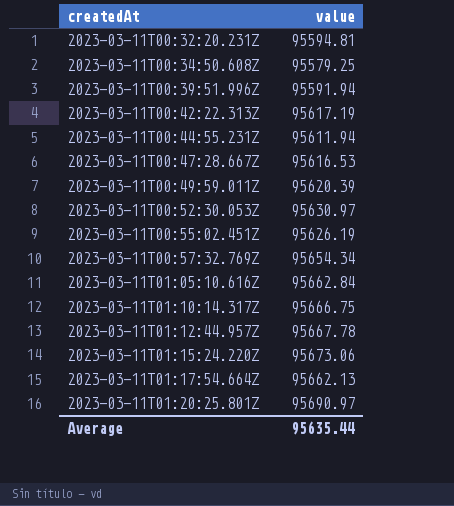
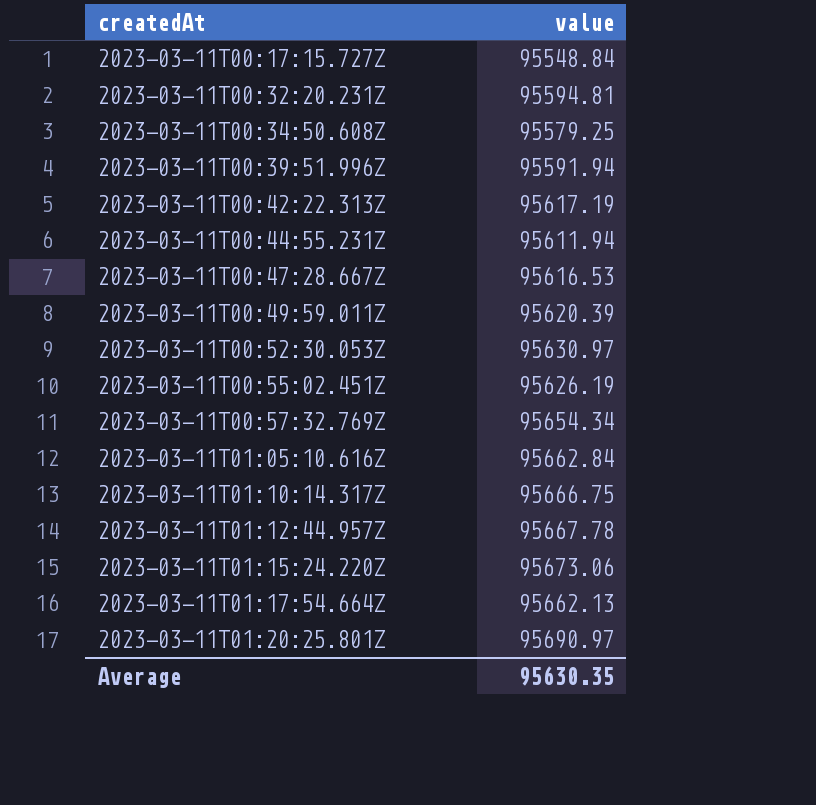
row 2023-03-11T00:17:15.727Z: none -> 95548.84
Average | value: 95635.44 -> 95630.35

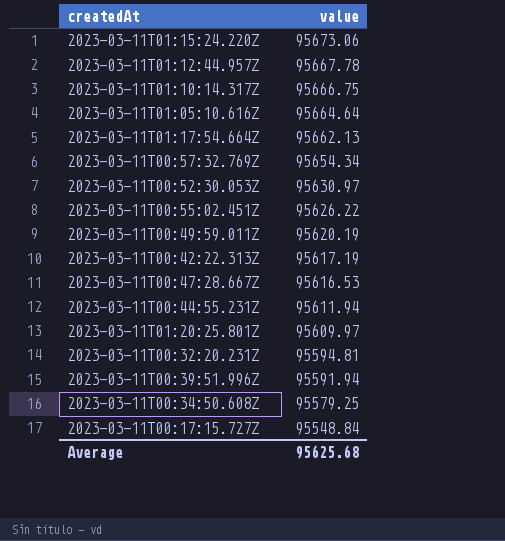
row order: createdAt ascending -> value descending
2023-03-11T01:05:10.616Z | value: 95662.84 -> 95664.64
2023-03-11T00:55:02.451Z | value: 95626.19 -> 95626.22
2023-03-11T00:49:59.011Z | value: 95620.39 -> 95620.19
2023-03-11T01:20:25.801Z | value: 95690.97 -> 95609.97
Average | value: 95630.35 -> 95625.68

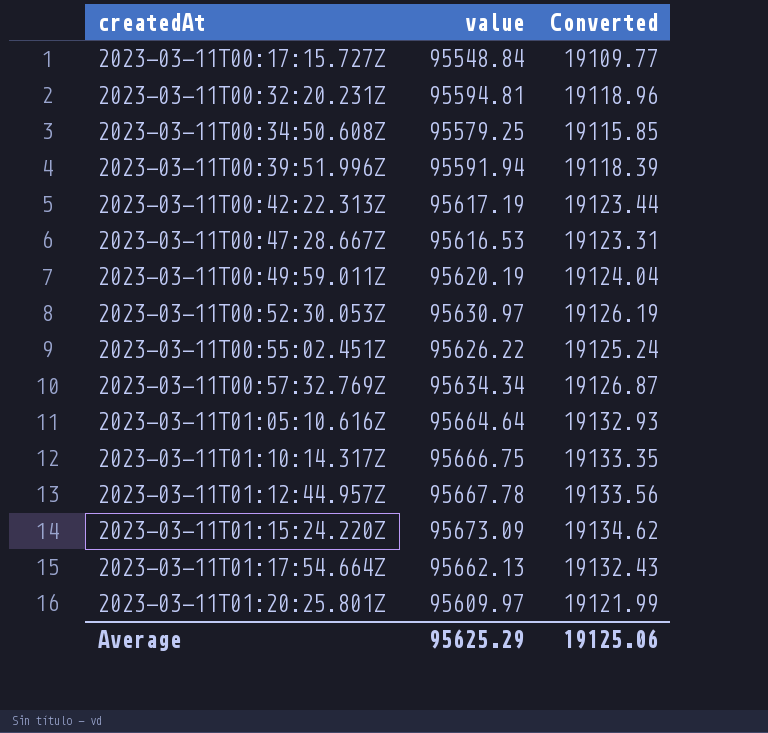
row order: value descending -> createdAt ascending
column Converted | formula: none -> [value] * 0.2
row 2023-03-11T00:44:55.231Z: 95611.94 -> none
2023-03-11T00:57:32.769Z | value: 95654.34 -> 95634.34
2023-03-11T01:15:24.220Z | value: 95673.06 -> 95673.09
Average | value: 95625.68 -> 95625.29

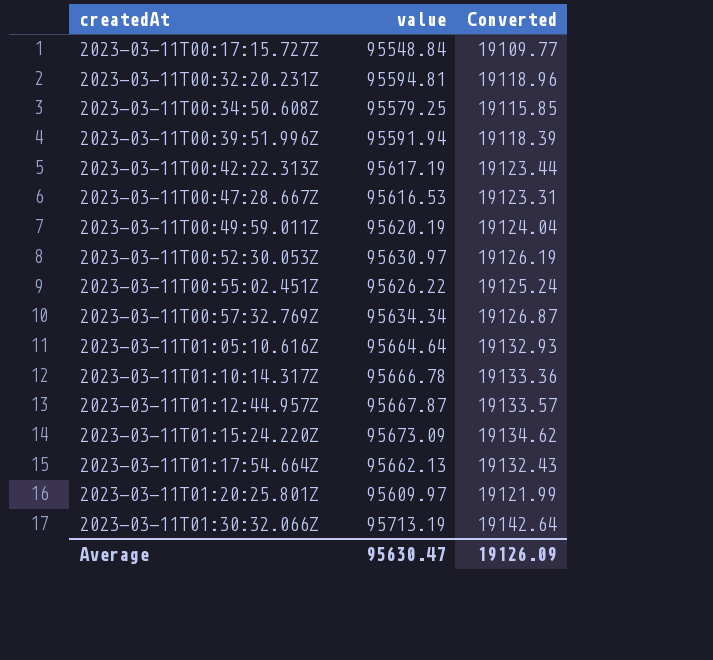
2023-03-11T01:10:14.317Z | value: 95666.75 -> 95666.78
2023-03-11T01:10:14.317Z | Converted: 19133.35 -> 19133.36
2023-03-11T01:12:44.957Z | value: 95667.78 -> 95667.87
2023-03-11T01:12:44.957Z | Converted: 19133.56 -> 19133.57
row 2023-03-11T01:30:32.066Z: none -> 95713.19 | 19142.64
Average | value: 95625.29 -> 95630.47
Average | Converted: 19125.06 -> 19126.09

